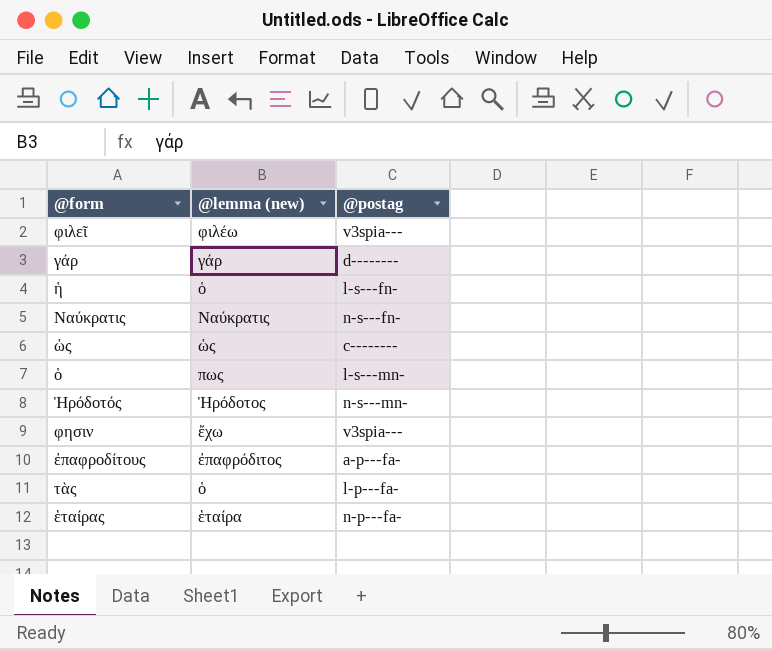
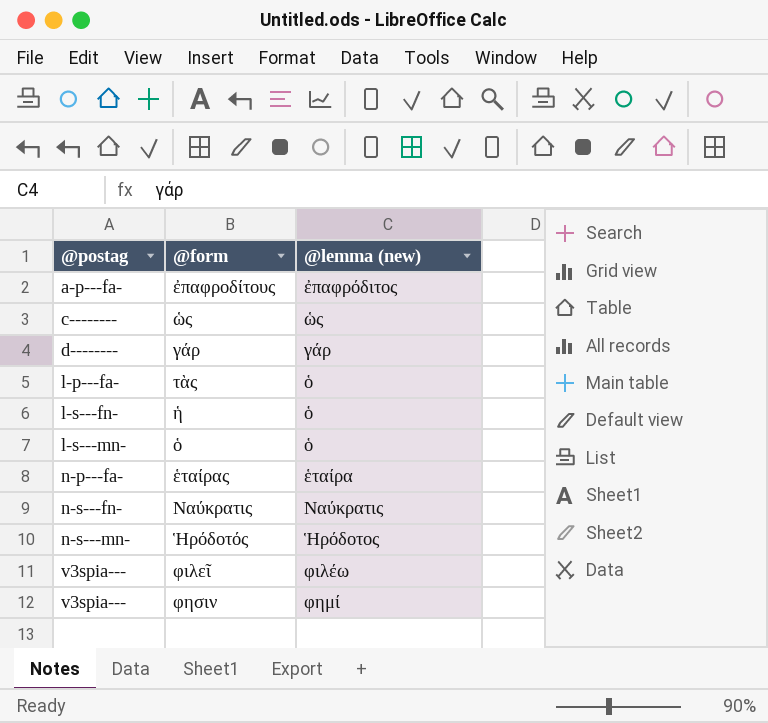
row order: none -> @postag ascending
column @postag | position: 3 -> 1
ὁ | @lemma (new): πως -> ὁ
φησιν | @lemma (new): ἔχω -> φημί

